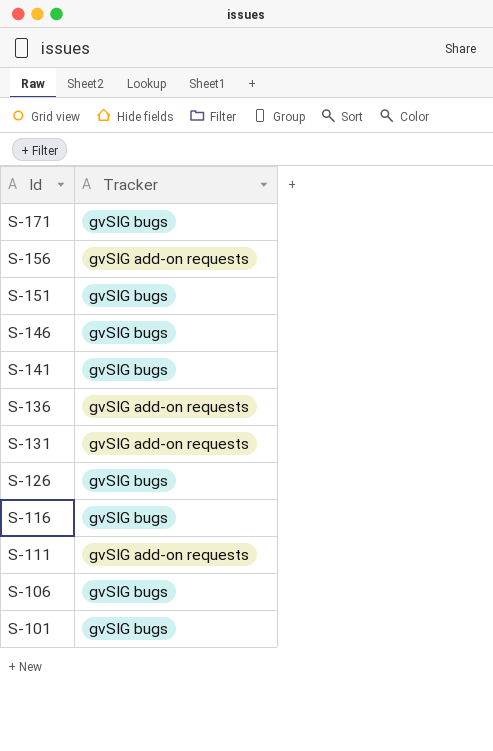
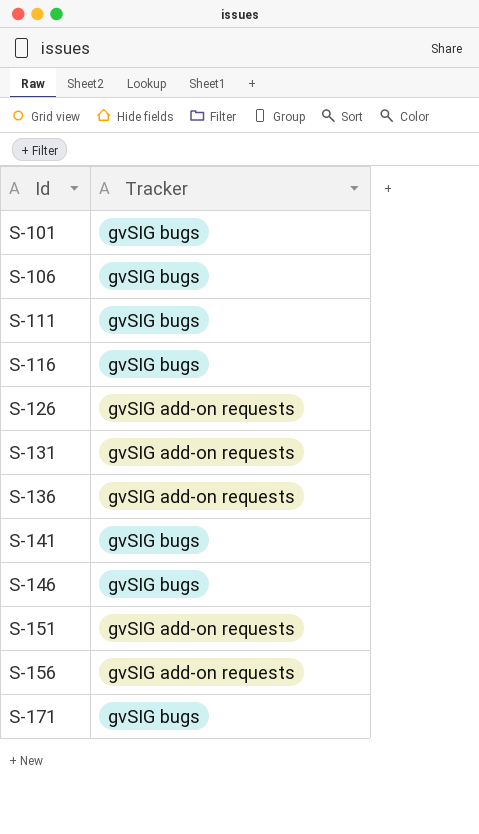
row order: Id descending -> Id ascending
S-111 | Tracker: gvSIG add-on requests -> gvSIG bugs
S-126 | Tracker: gvSIG bugs -> gvSIG add-on requests
S-151 | Tracker: gvSIG bugs -> gvSIG add-on requests

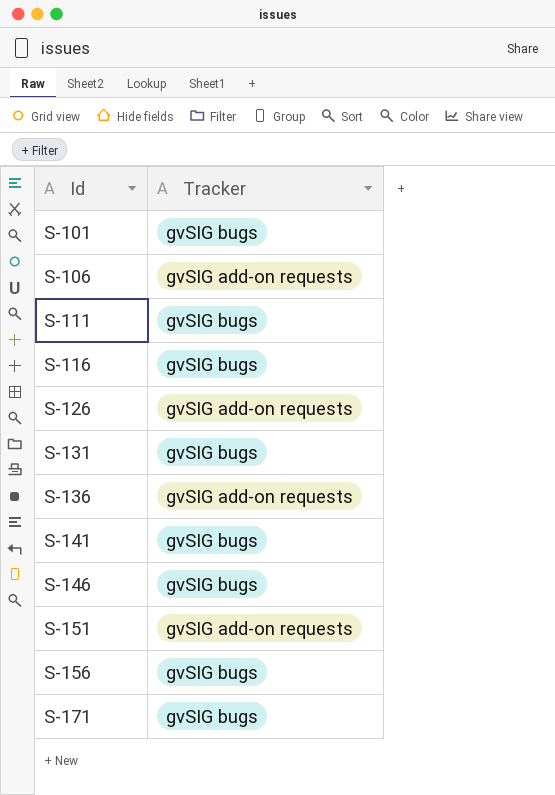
S-106 | Tracker: gvSIG bugs -> gvSIG add-on requests
S-131 | Tracker: gvSIG add-on requests -> gvSIG bugs
S-156 | Tracker: gvSIG add-on requests -> gvSIG bugs

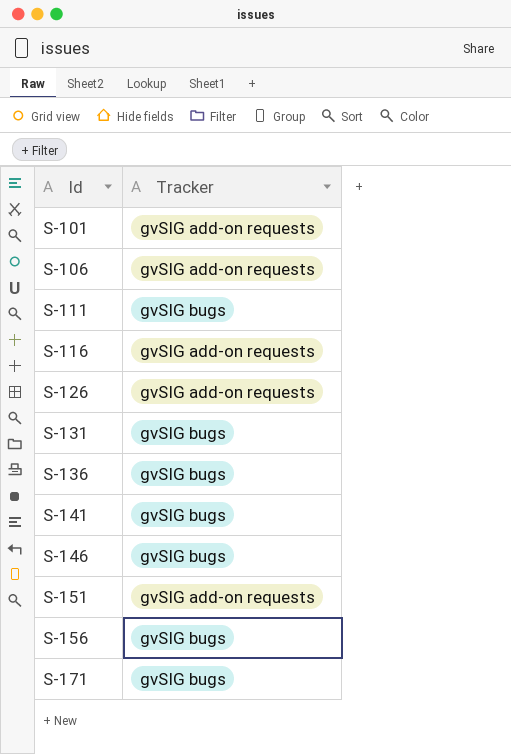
S-101 | Tracker: gvSIG bugs -> gvSIG add-on requests
S-116 | Tracker: gvSIG bugs -> gvSIG add-on requests
S-136 | Tracker: gvSIG add-on requests -> gvSIG bugs

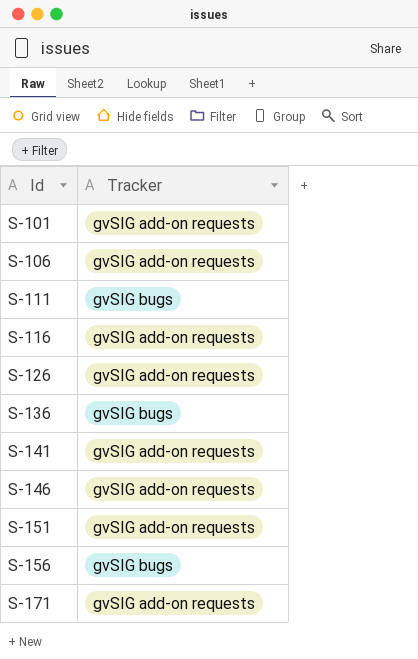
row S-131: gvSIG bugs -> none
S-141 | Tracker: gvSIG bugs -> gvSIG add-on requests
S-146 | Tracker: gvSIG bugs -> gvSIG add-on requests
S-171 | Tracker: gvSIG bugs -> gvSIG add-on requests

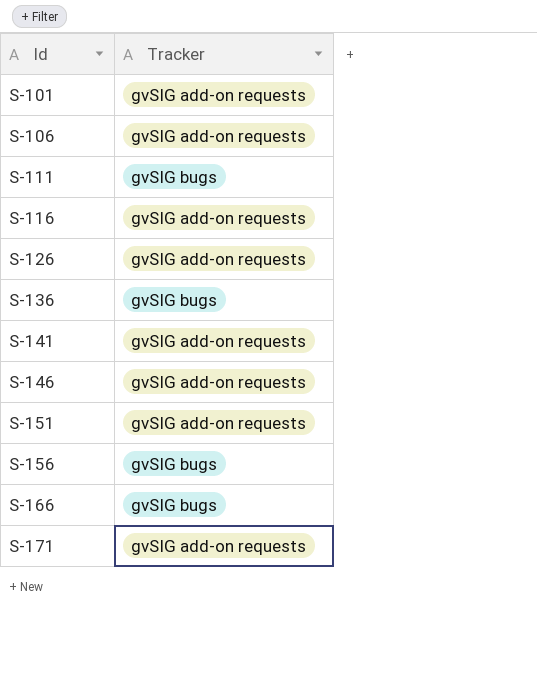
row S-166: none -> gvSIG bugs

